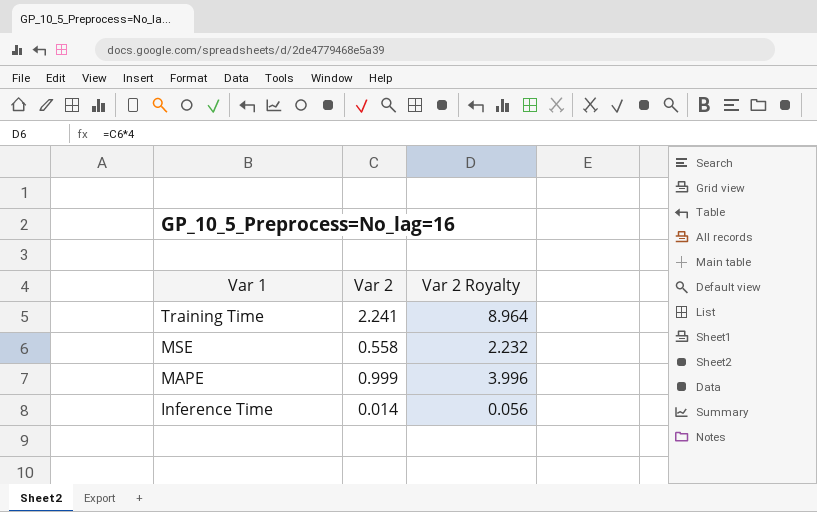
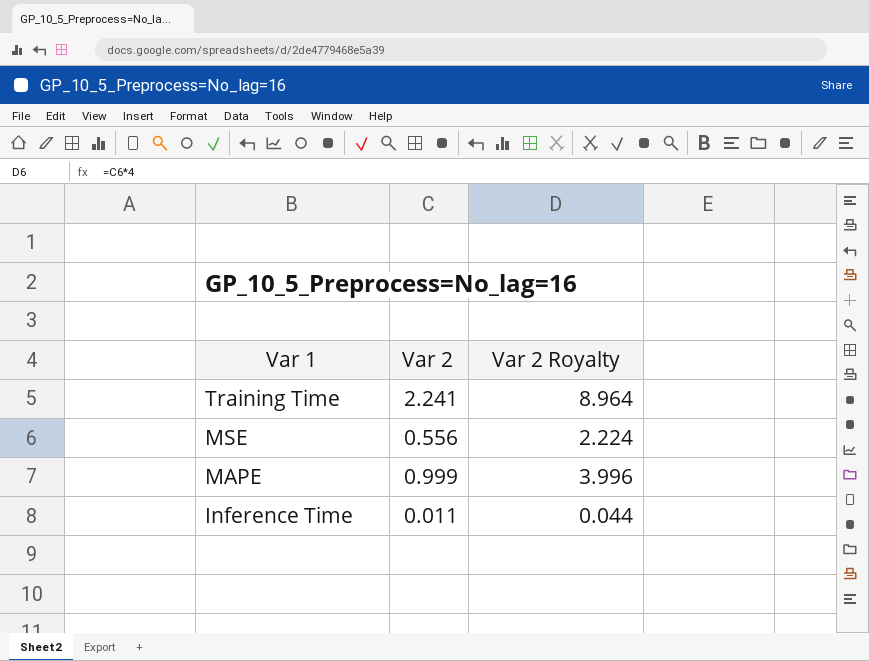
MSE | Var 2: 0.558 -> 0.556
MSE | Var 2 Royalty: 2.232 -> 2.224
Inference Time | Var 2: 0.014 -> 0.011
Inference Time | Var 2 Royalty: 0.056 -> 0.044

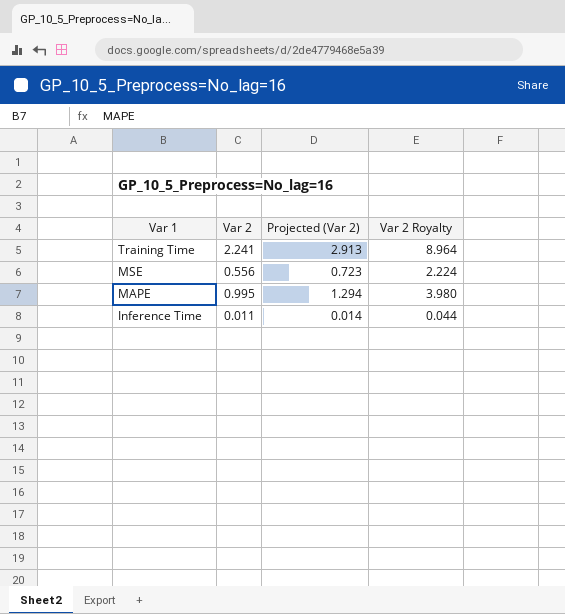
column Projected (Var 2) | formula: none -> [Var 2] * 1.3
MAPE | Var 2: 0.999 -> 0.995
MAPE | Var 2 Royalty: 3.996 -> 3.980

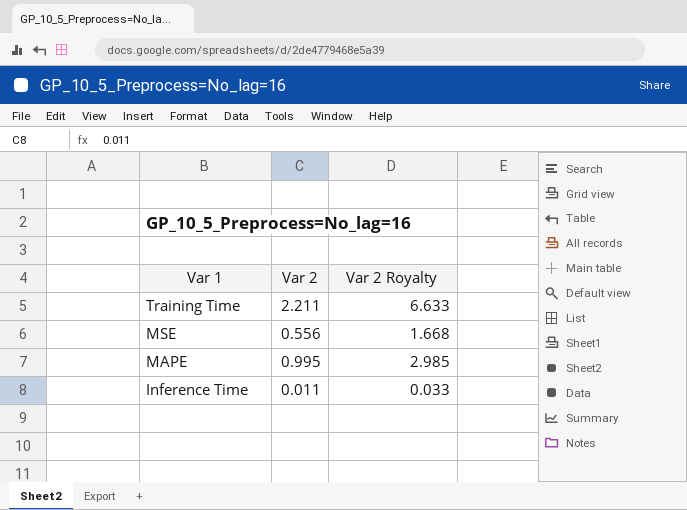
column Projected (Var 2) | formula: [Var 2] * 1.3 -> none
column Var 2 Royalty | formula: [Var 2] * 4 -> [Var 2] * 3
Training Time | Var 2: 2.241 -> 2.211

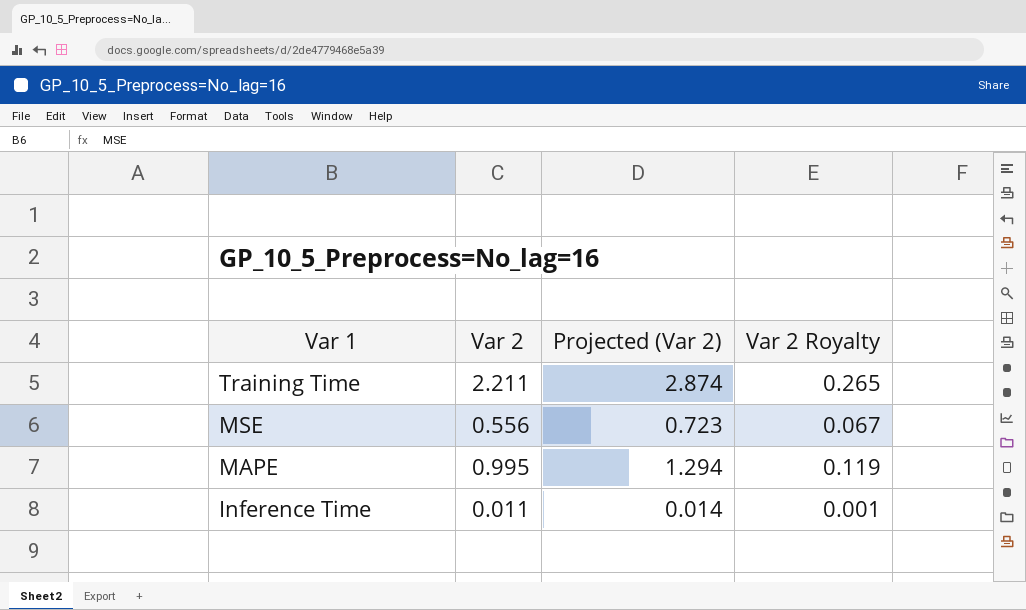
column Projected (Var 2) | formula: none -> [Var 2] * 1.3
column Var 2 Royalty | formula: [Var 2] * 3 -> [Var 2] * 0.12

